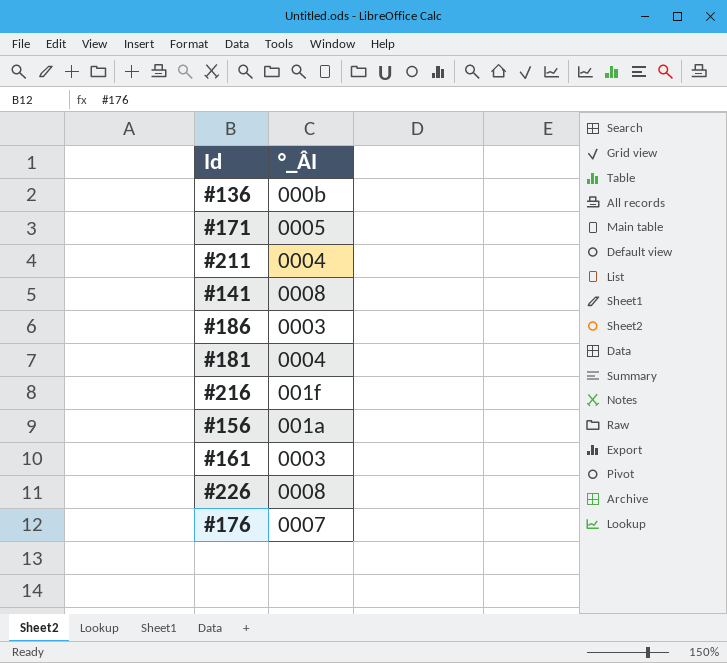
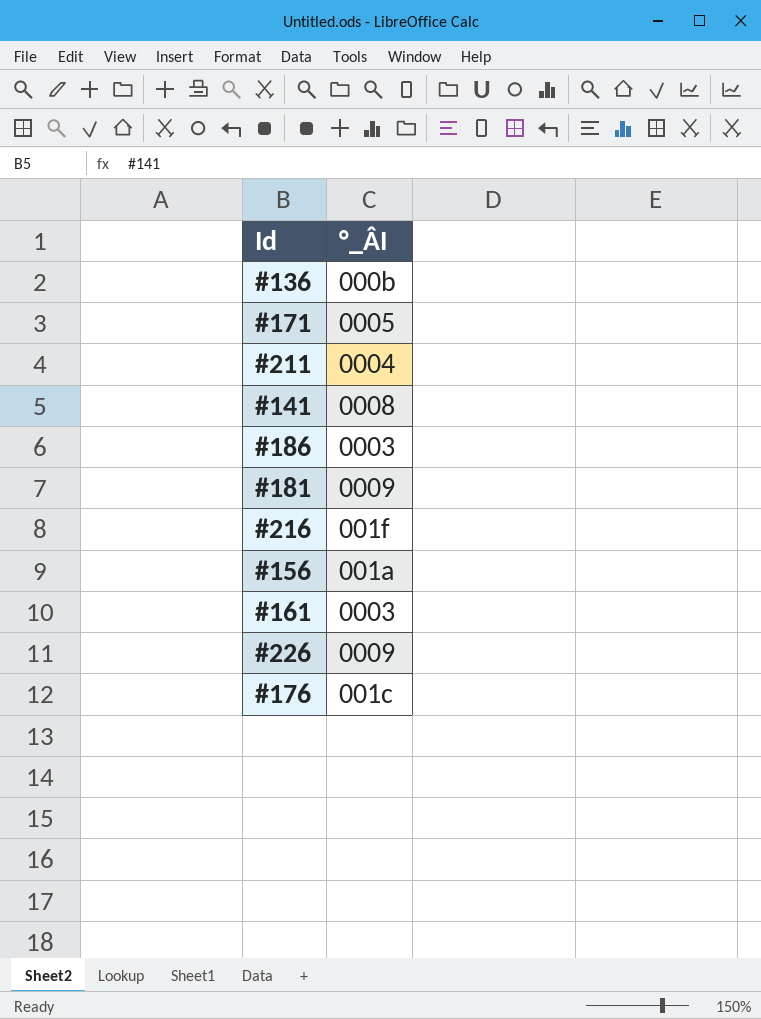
#181 | °_ÂI: 0004 -> 0009
#226 | °_ÂI: 0008 -> 0009
#176 | °_ÂI: 0007 -> 001c

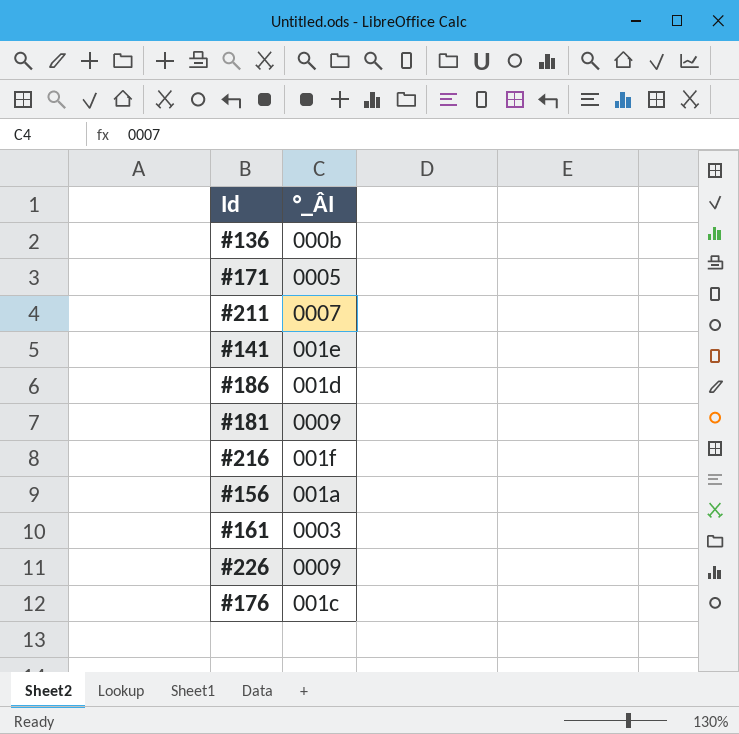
#211 | °_ÂI: 0004 -> 0007
#141 | °_ÂI: 0008 -> 001e
#186 | °_ÂI: 0003 -> 001d

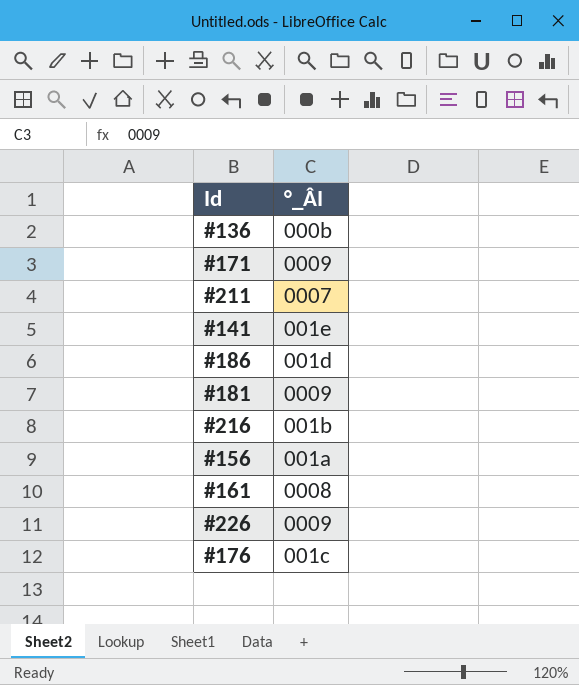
#171 | °_ÂI: 0005 -> 0009
#216 | °_ÂI: 001f -> 001b
#161 | °_ÂI: 0003 -> 0008

